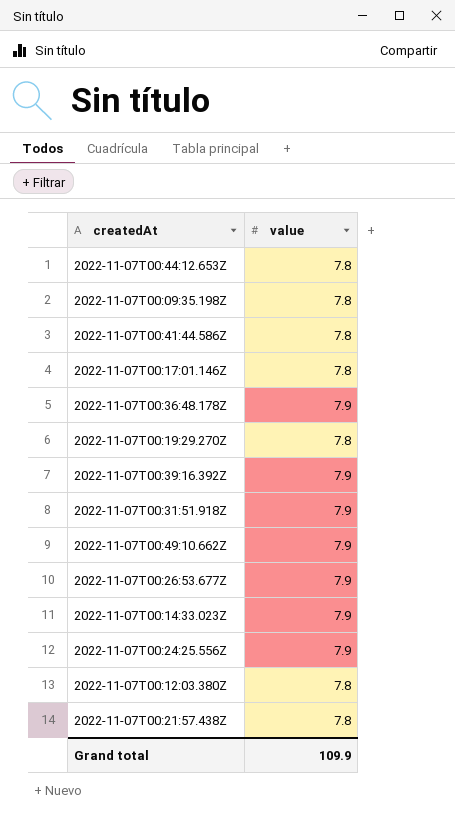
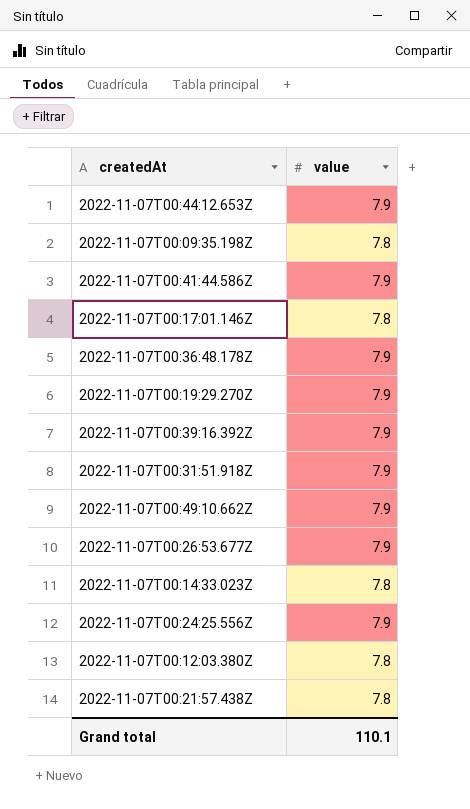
2022-11-07T00:44:12.653Z | value: 7.8 -> 7.9
2022-11-07T00:41:44.586Z | value: 7.8 -> 7.9
2022-11-07T00:19:29.270Z | value: 7.8 -> 7.9
2022-11-07T00:14:33.023Z | value: 7.9 -> 7.8
Grand total | value: 109.9 -> 110.1

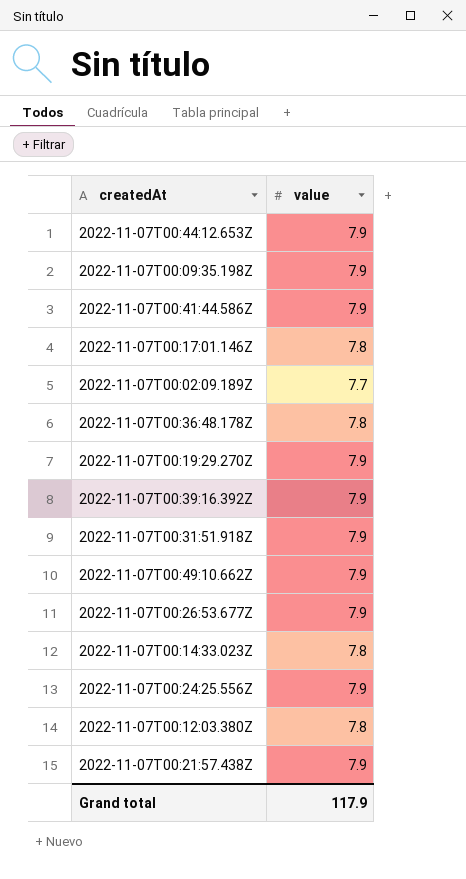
2022-11-07T00:09:35.198Z | value: 7.8 -> 7.9
row 2022-11-07T00:02:09.189Z: none -> 7.7
2022-11-07T00:36:48.178Z | value: 7.9 -> 7.8
2022-11-07T00:21:57.438Z | value: 7.8 -> 7.9
Grand total | value: 110.1 -> 117.9

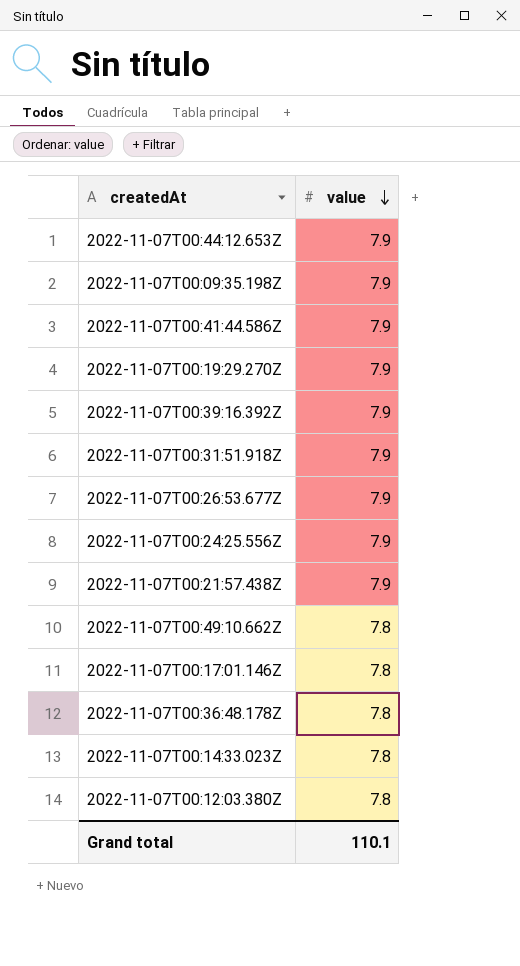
row order: none -> value descending
row 2022-11-07T00:02:09.189Z: 7.7 -> none
2022-11-07T00:49:10.662Z | value: 7.9 -> 7.8
Grand total | value: 117.9 -> 110.1

